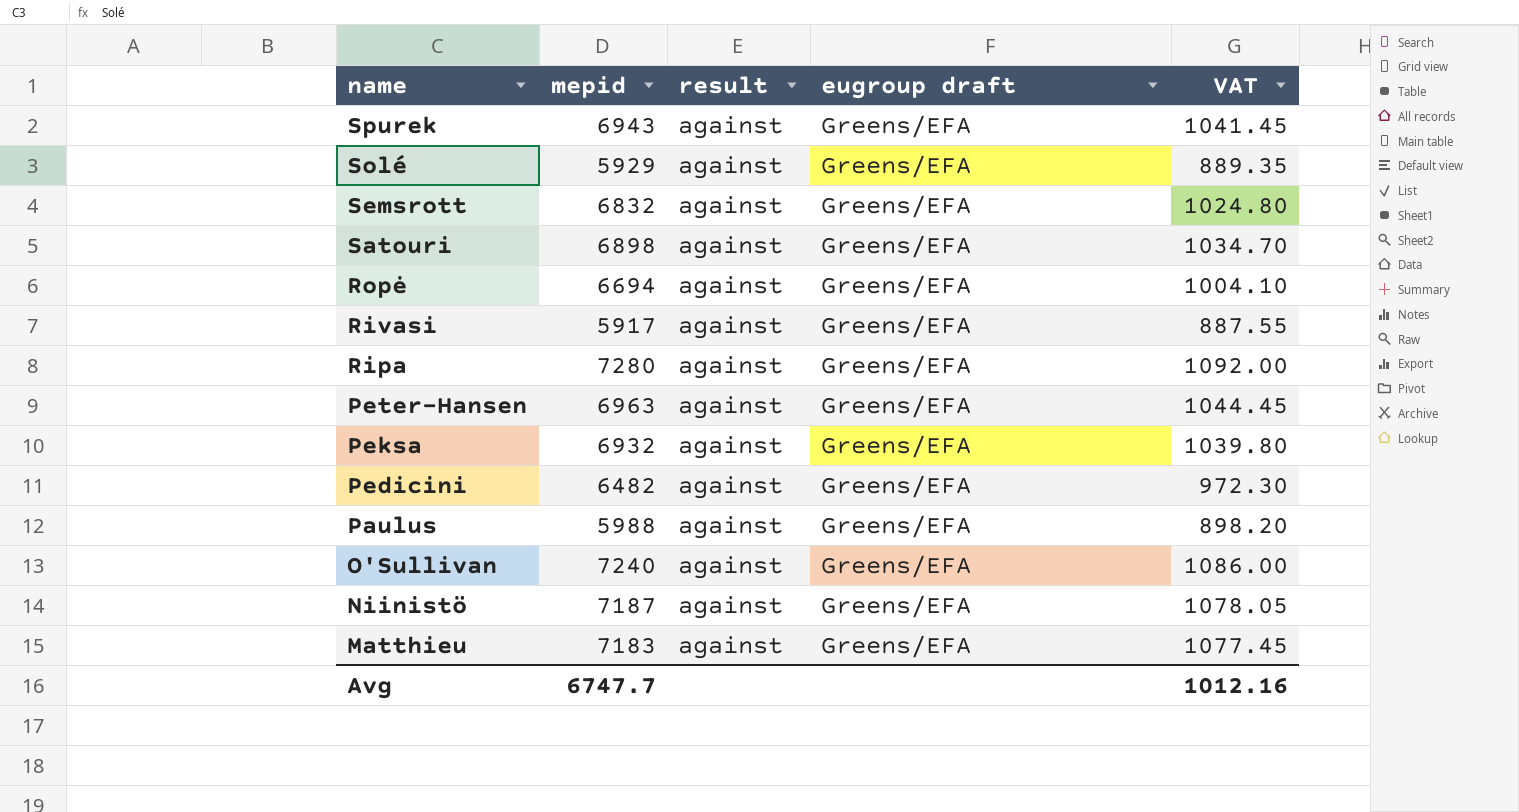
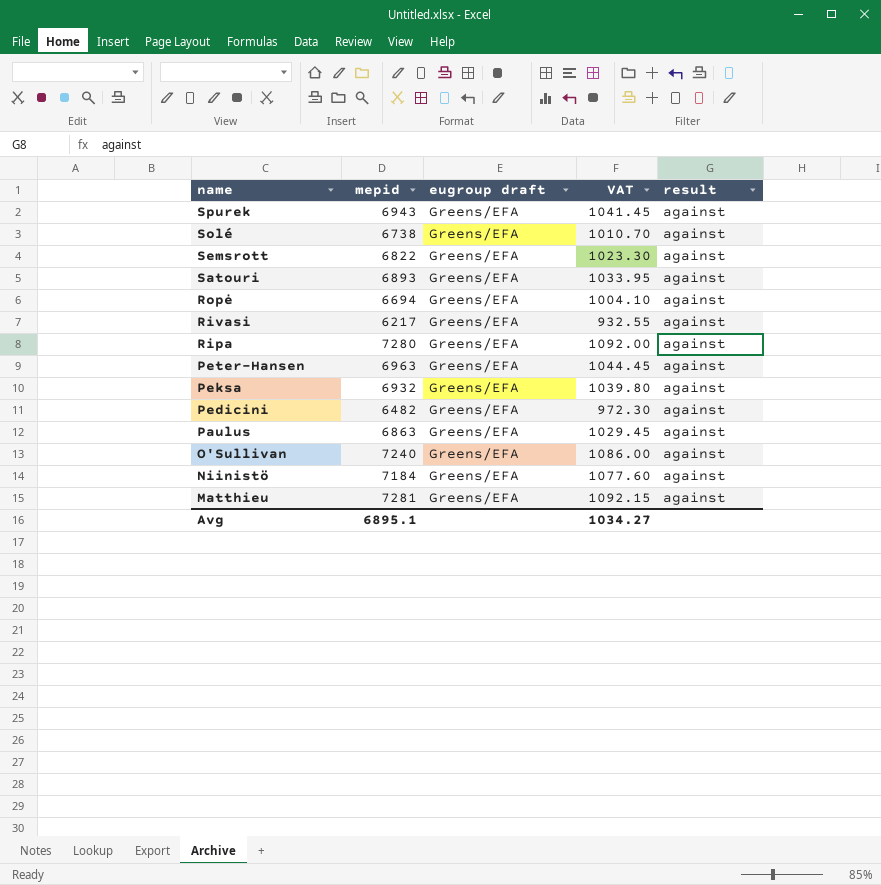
column result | position: 3 -> 5
Solé | mepid: 5929 -> 6738
Solé | VAT: 889.35 -> 1010.70
Semsrott | mepid: 6832 -> 6822
Semsrott | VAT: 1024.80 -> 1023.30
Satouri | mepid: 6898 -> 6893
Satouri | VAT: 1034.70 -> 1033.95
Rivasi | mepid: 5917 -> 6217
Rivasi | VAT: 887.55 -> 932.55
Paulus | mepid: 5988 -> 6863
Paulus | VAT: 898.20 -> 1029.45
Niinistö | mepid: 7187 -> 7184
Niinistö | VAT: 1078.05 -> 1077.60
Matthieu | mepid: 7183 -> 7281
Matthieu | VAT: 1077.45 -> 1092.15
Avg | mepid: 6747.7 -> 6895.1
Avg | VAT: 1012.16 -> 1034.27

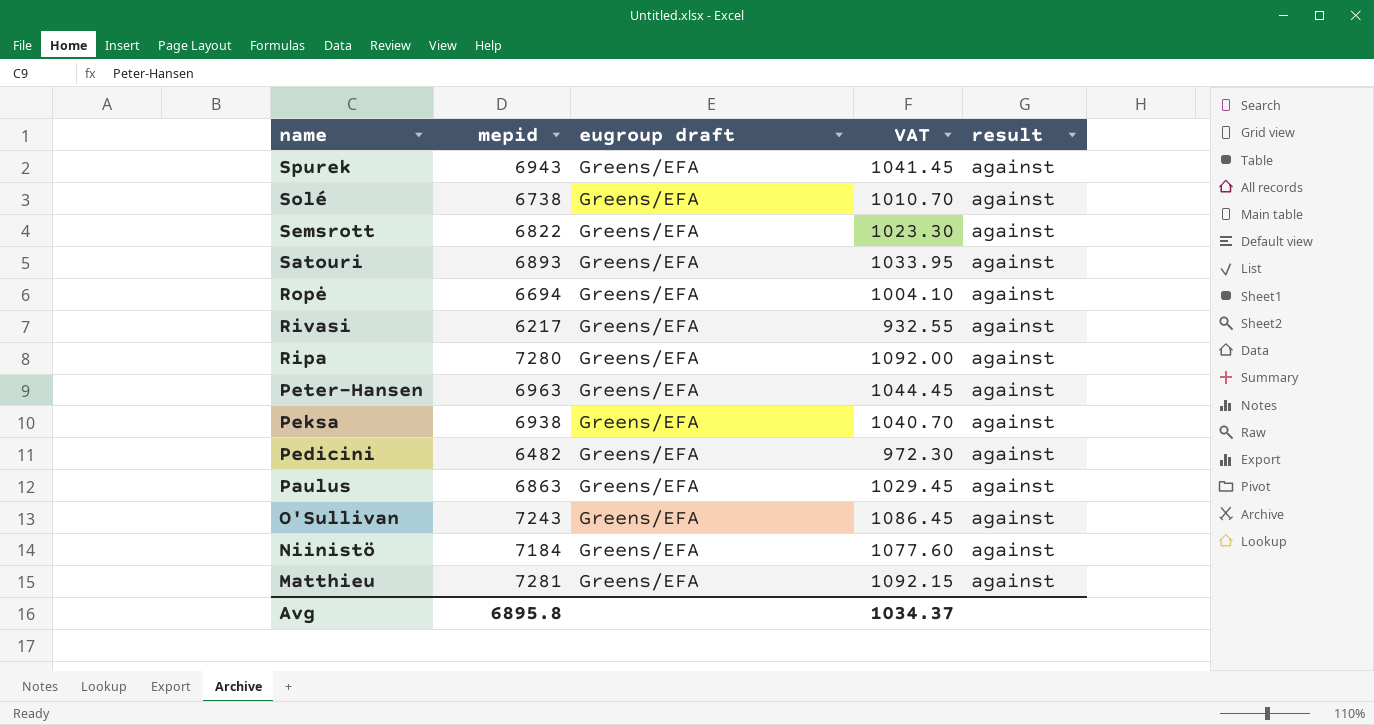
Peksa | mepid: 6932 -> 6938
Peksa | VAT: 1039.80 -> 1040.70
O'Sullivan | mepid: 7240 -> 7243
O'Sullivan | VAT: 1086.00 -> 1086.45
Avg | mepid: 6895.1 -> 6895.8
Avg | VAT: 1034.27 -> 1034.37

